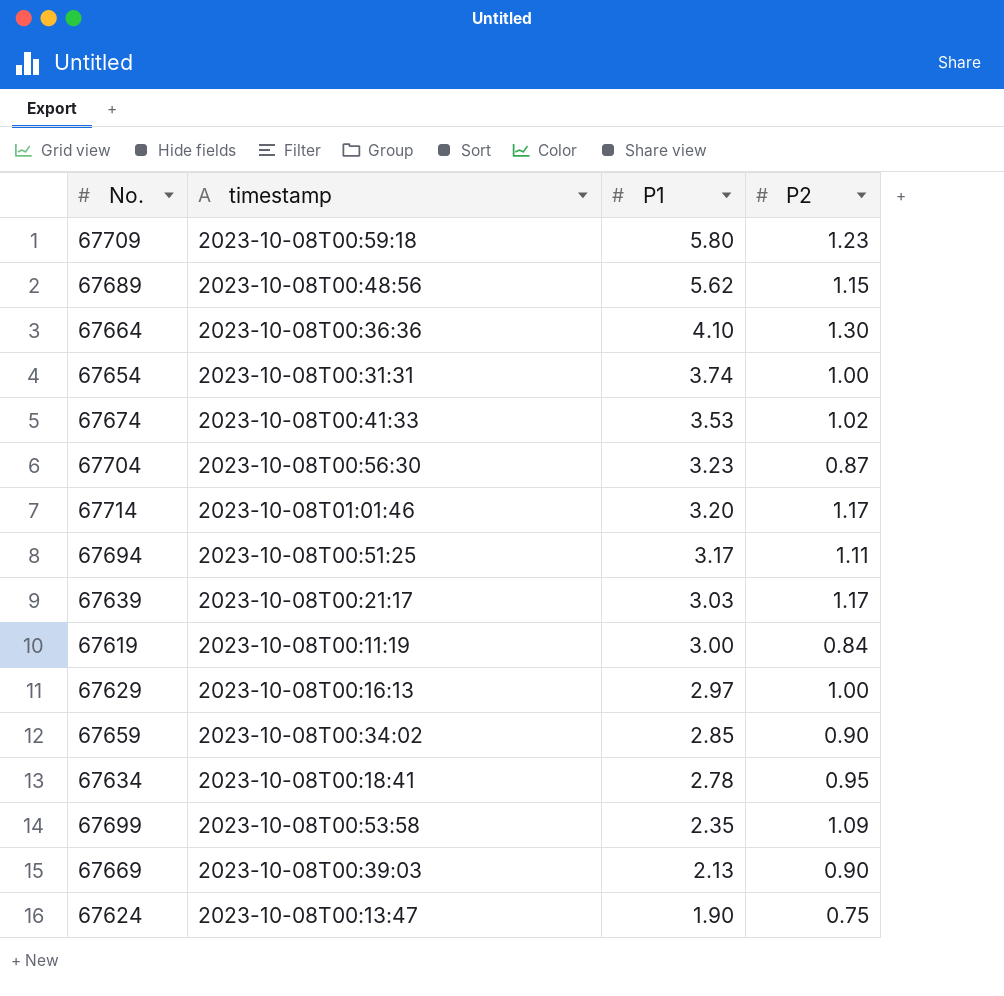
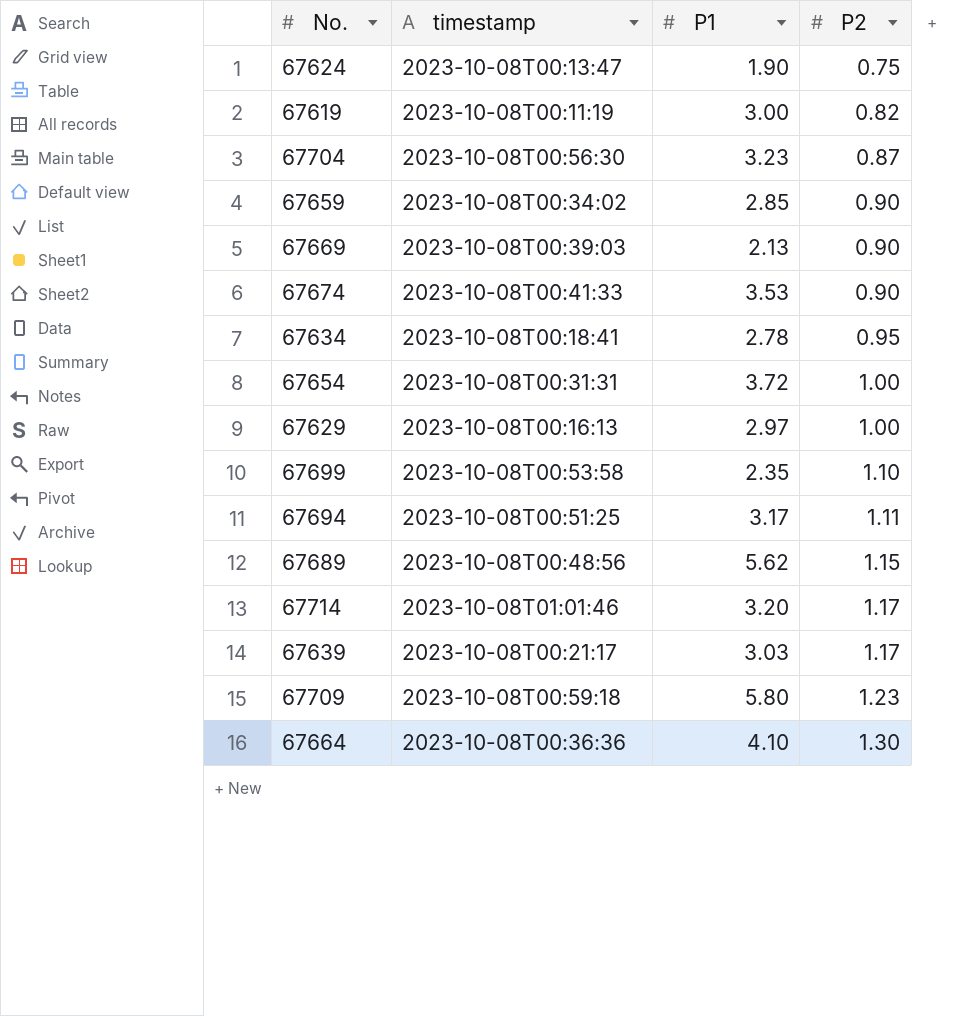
row order: P1 descending -> P2 ascending
67619 | P2: 0.84 -> 0.82
67674 | P2: 1.02 -> 0.90
67654 | P1: 3.74 -> 3.72
67699 | P2: 1.09 -> 1.10

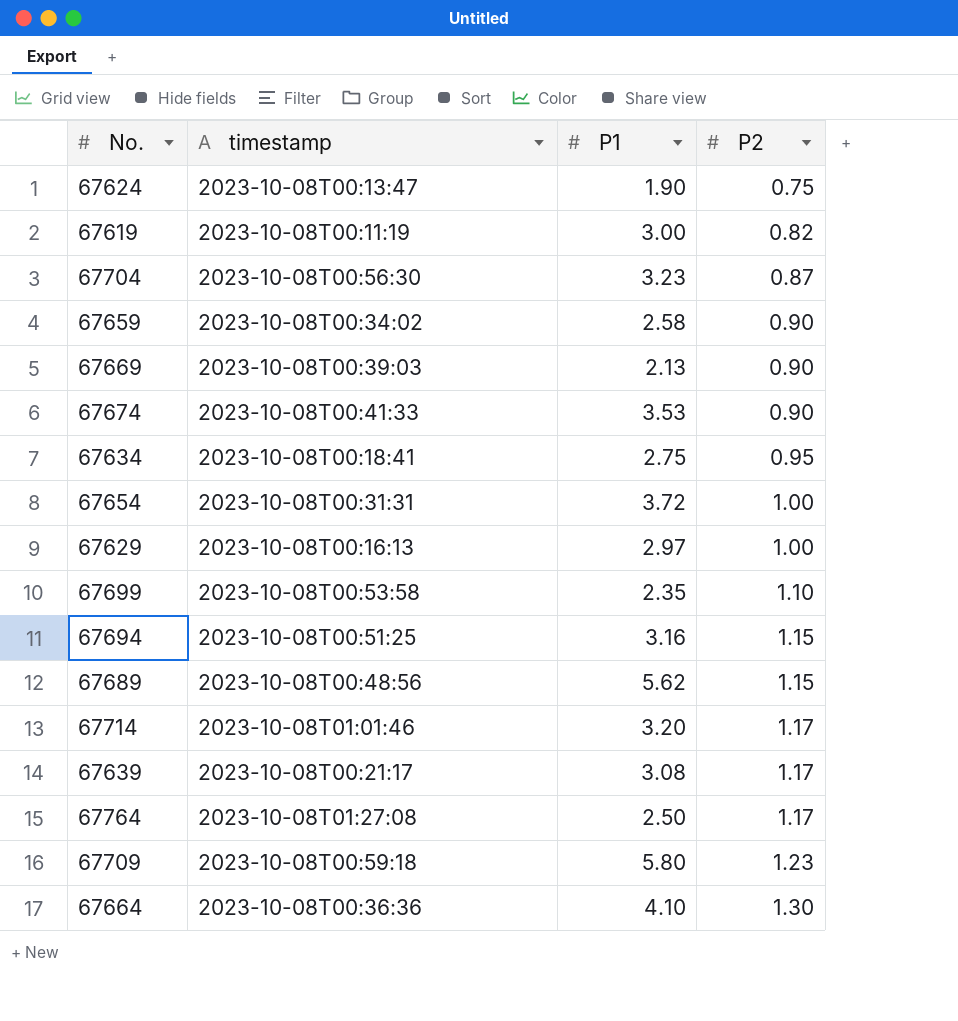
67659 | P1: 2.85 -> 2.58
67634 | P1: 2.78 -> 2.75
67694 | P1: 3.17 -> 3.16
67694 | P2: 1.11 -> 1.15
67639 | P1: 3.03 -> 3.08
row 67764: none -> 2023-10-08T01:27:08 | 2.50 | 1.17

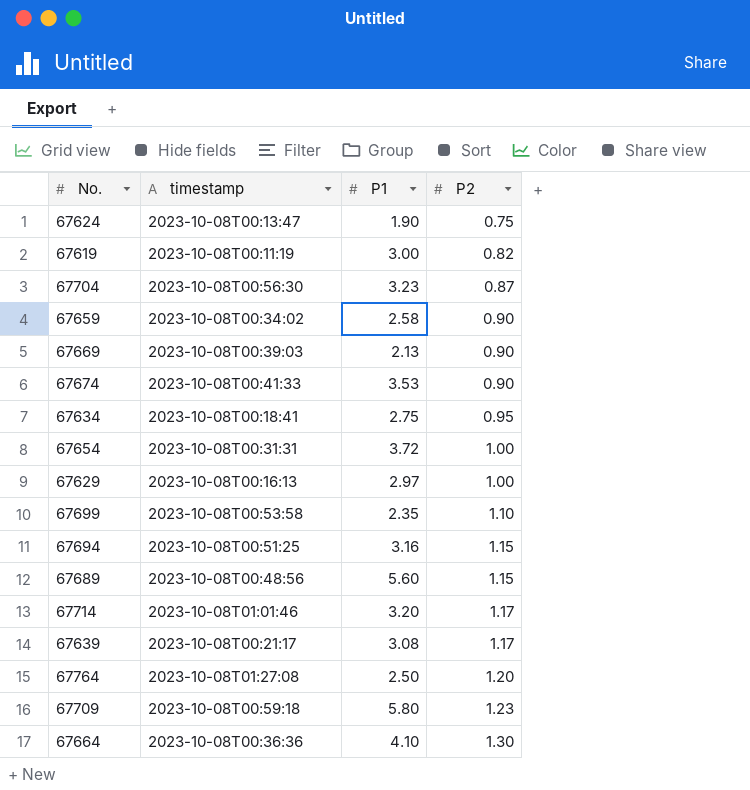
67689 | P1: 5.62 -> 5.60
67764 | P2: 1.17 -> 1.20

